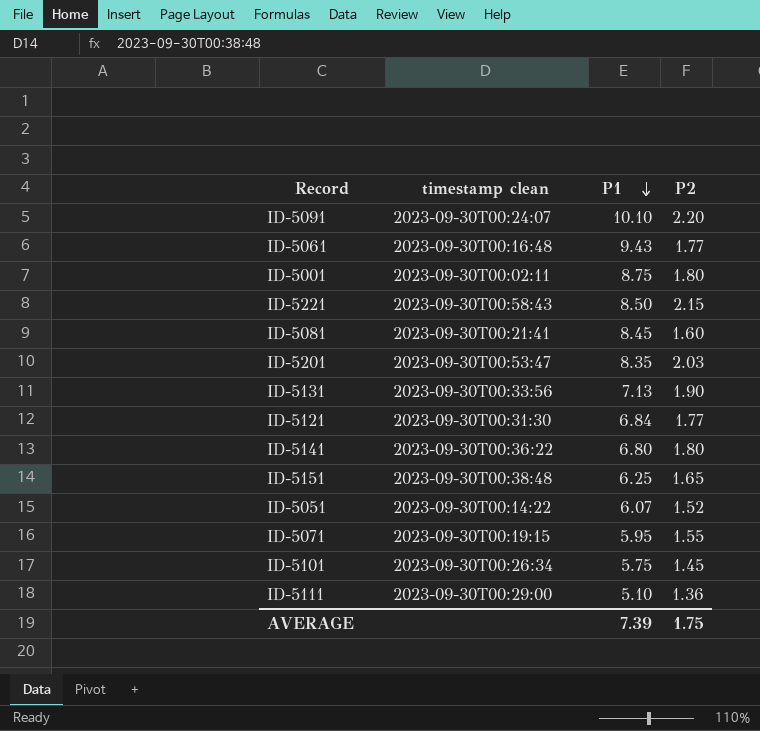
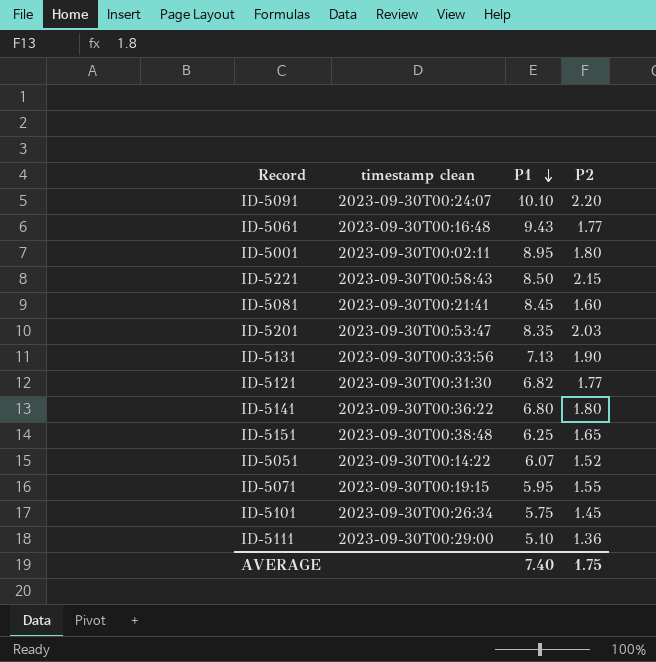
ID-5001 | P1: 8.75 -> 8.95
ID-5121 | P1: 6.84 -> 6.82
AVERAGE | P1: 7.39 -> 7.40

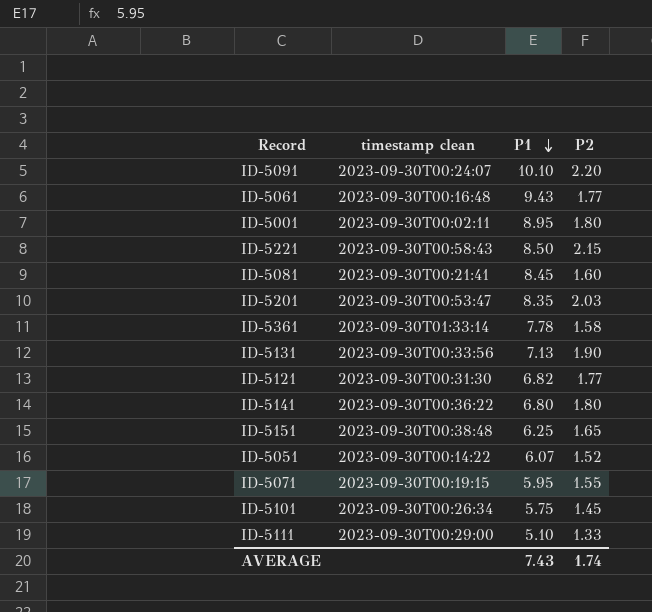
row ID-5361: none -> 2023-09-30T01:33:14 | 7.78 | 1.58
ID-5111 | P2: 1.36 -> 1.33
AVERAGE | P1: 7.40 -> 7.43
AVERAGE | P2: 1.75 -> 1.74

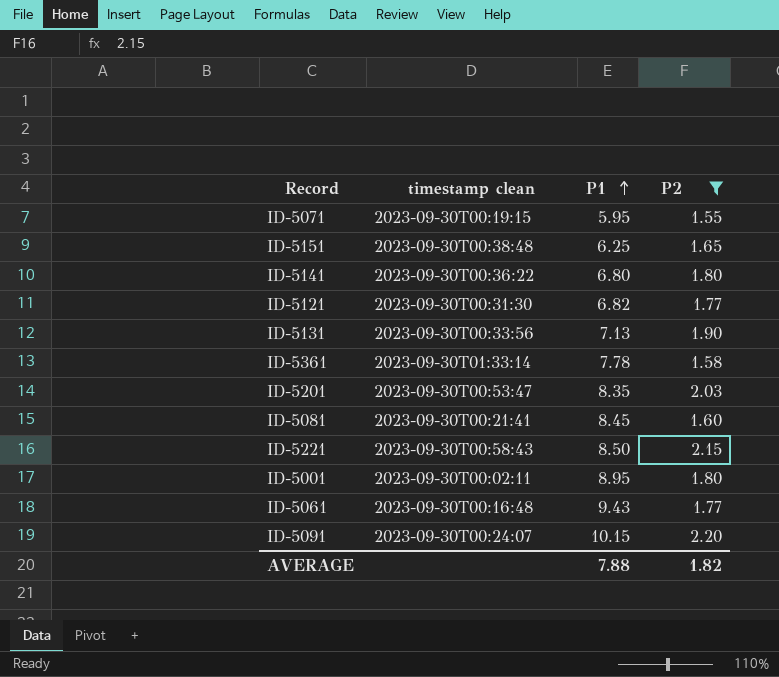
filter: none -> P2 >= 1.55
row order: P1 descending -> P1 ascending
ID-5091 | P1: 10.10 -> 10.15
AVERAGE | P1: 7.43 -> 7.88
AVERAGE | P2: 1.74 -> 1.82

